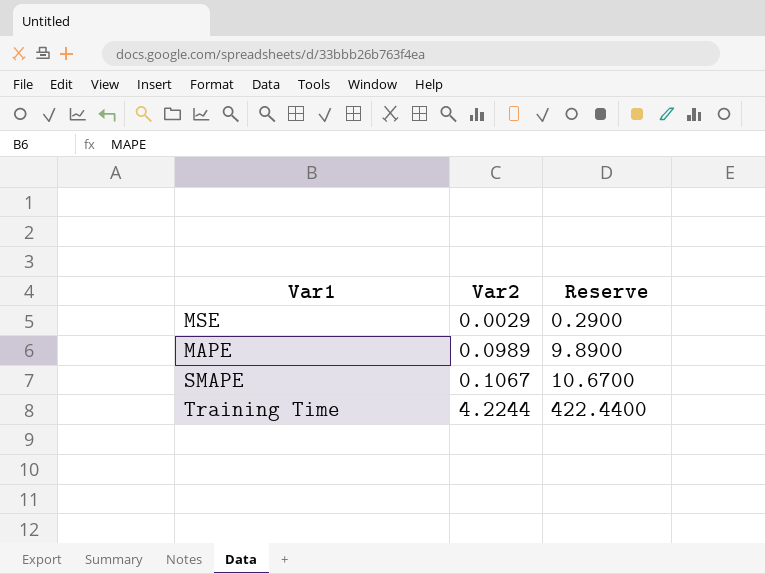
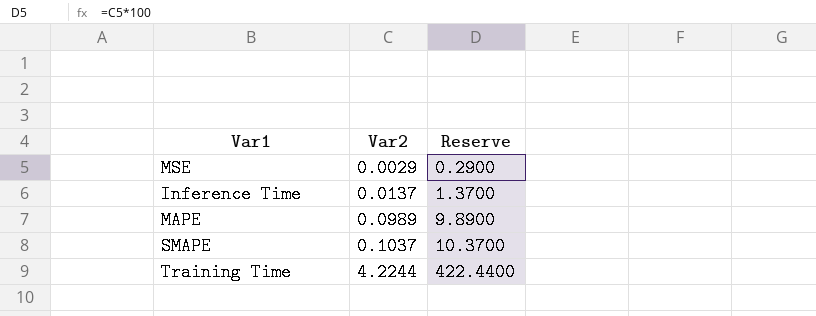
row Inference Time: none -> 0.0137 | 1.3700
SMAPE | Var2: 0.1067 -> 0.1037
SMAPE | Reserve: 10.6700 -> 10.3700

